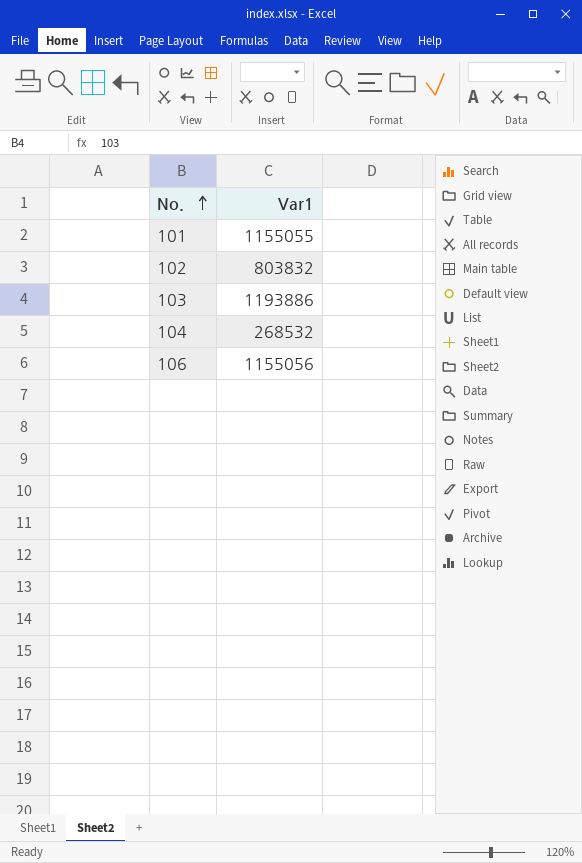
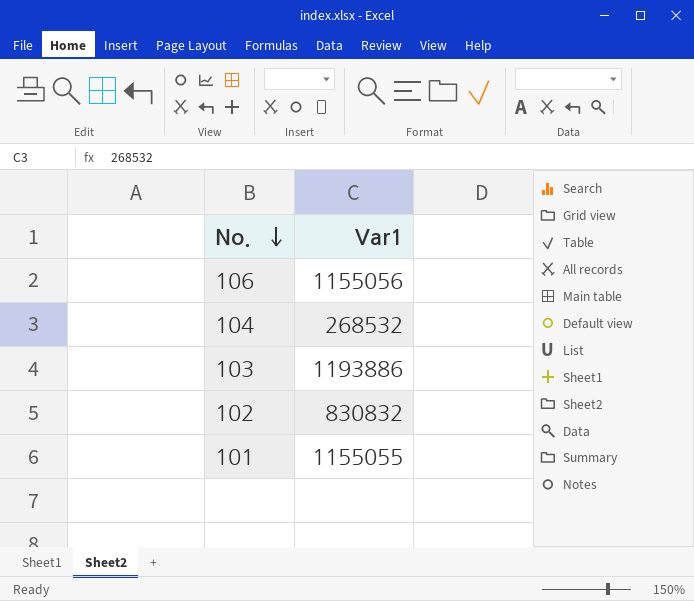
row order: No. ascending -> No. descending
102 | Var1: 803832 -> 830832

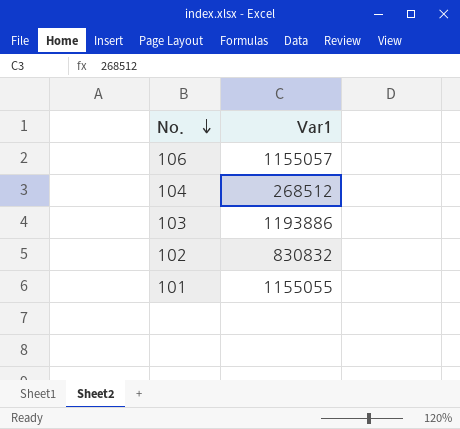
106 | Var1: 1155056 -> 1155057
104 | Var1: 268532 -> 268512

